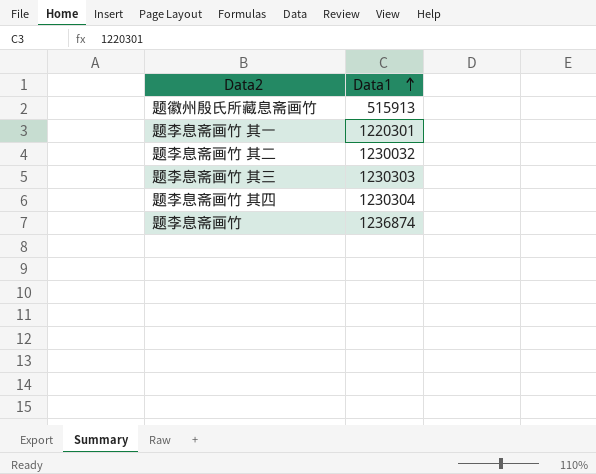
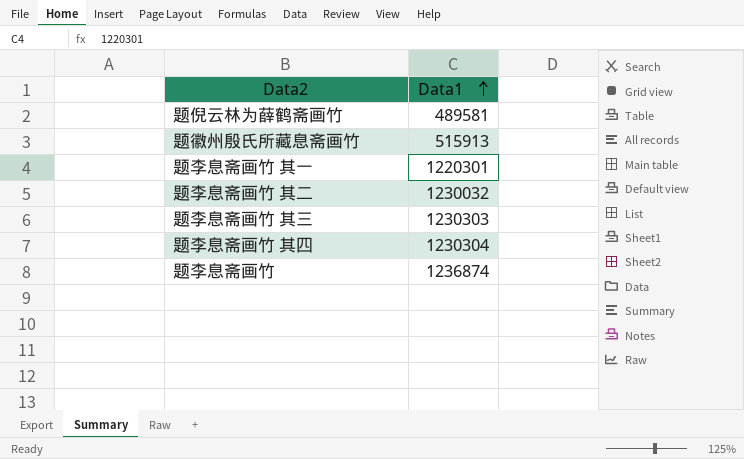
row 题倪云林为薛鹤斋画竹: none -> 489581

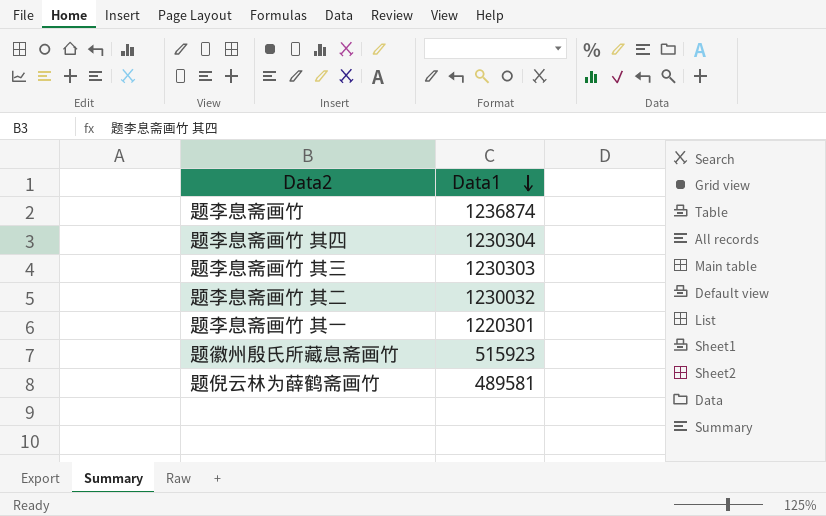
row order: Data1 ascending -> Data1 descending
题徽州殷氏所藏息斋画竹 | Data1: 515913 -> 515923

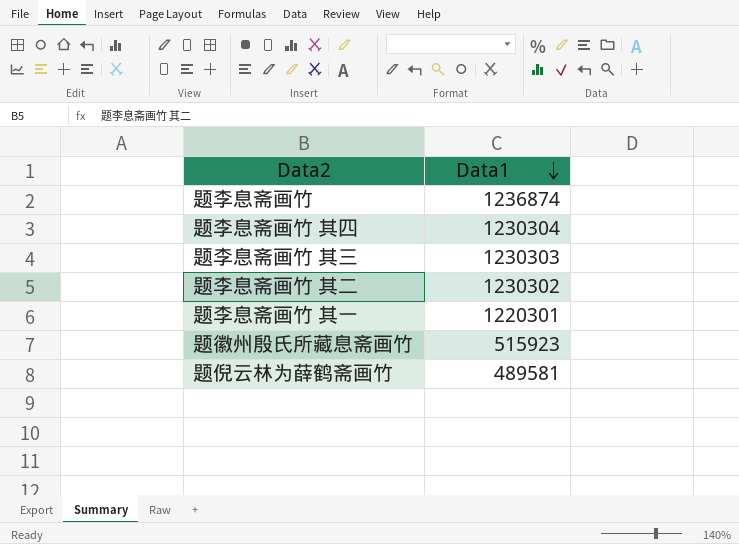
题李息斋画竹 其二 | Data1: 1230032 -> 1230302

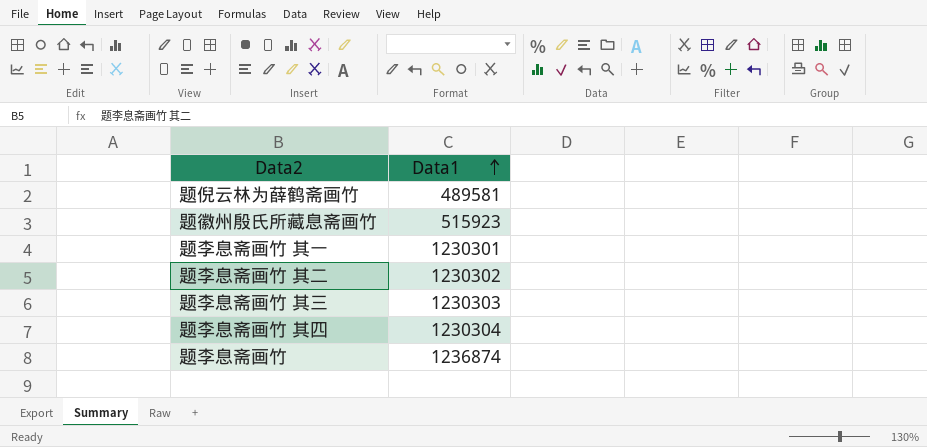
row order: Data1 descending -> Data1 ascending
题李息斋画竹 其一 | Data1: 1220301 -> 1230301

